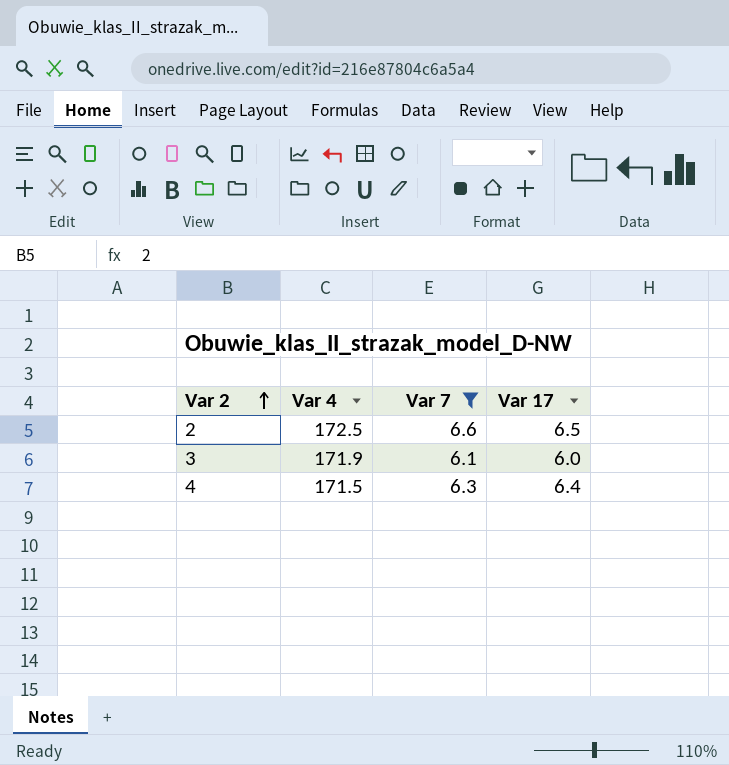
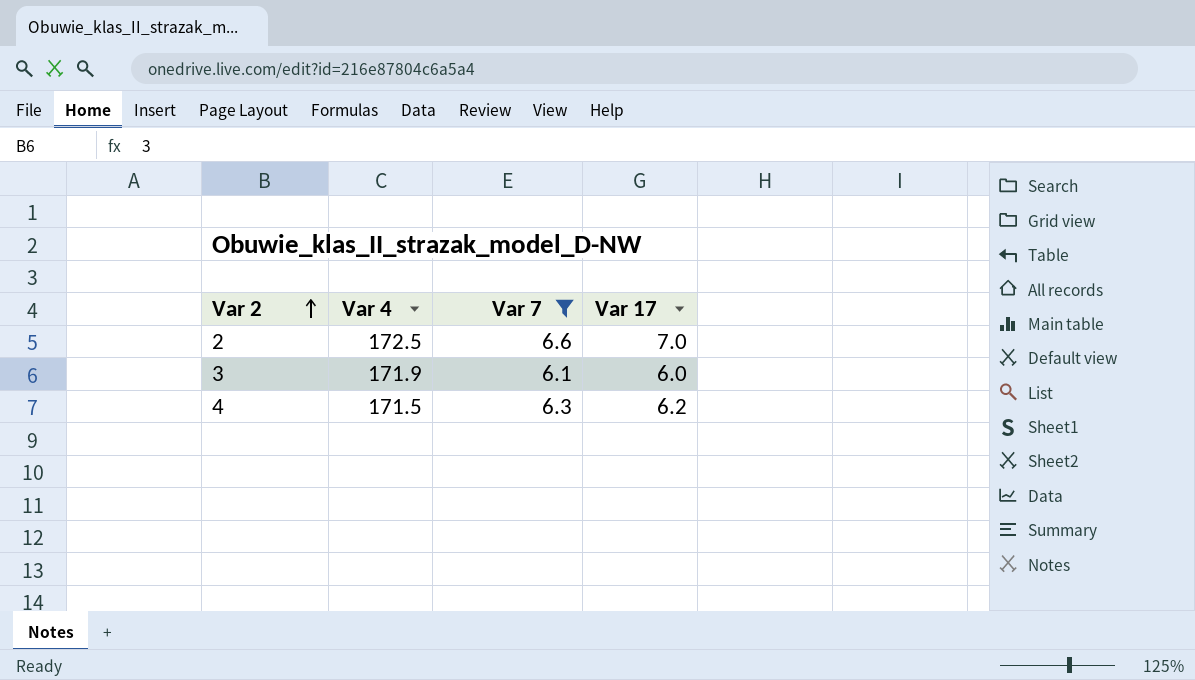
2 | Var 17: 6.5 -> 7.0
4 | Var 17: 6.4 -> 6.2

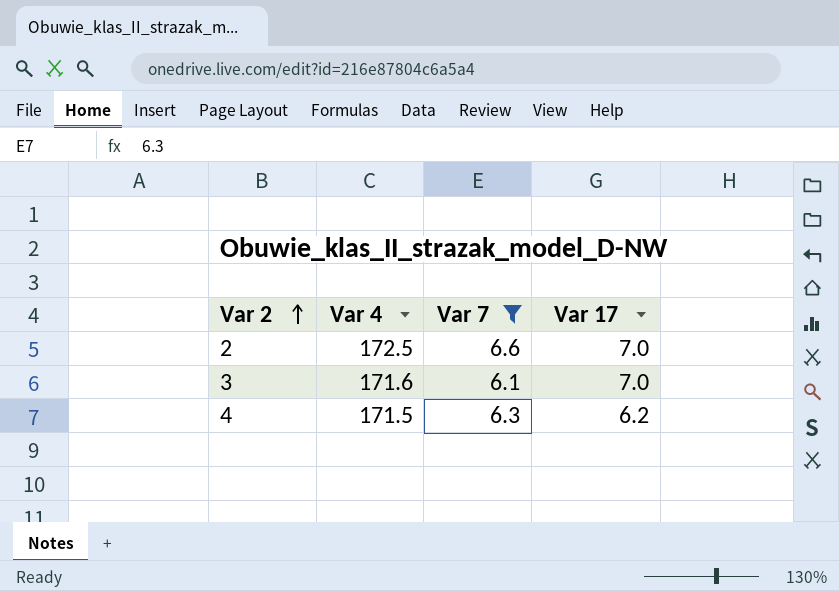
3 | Var 4: 171.9 -> 171.6
3 | Var 17: 6.0 -> 7.0

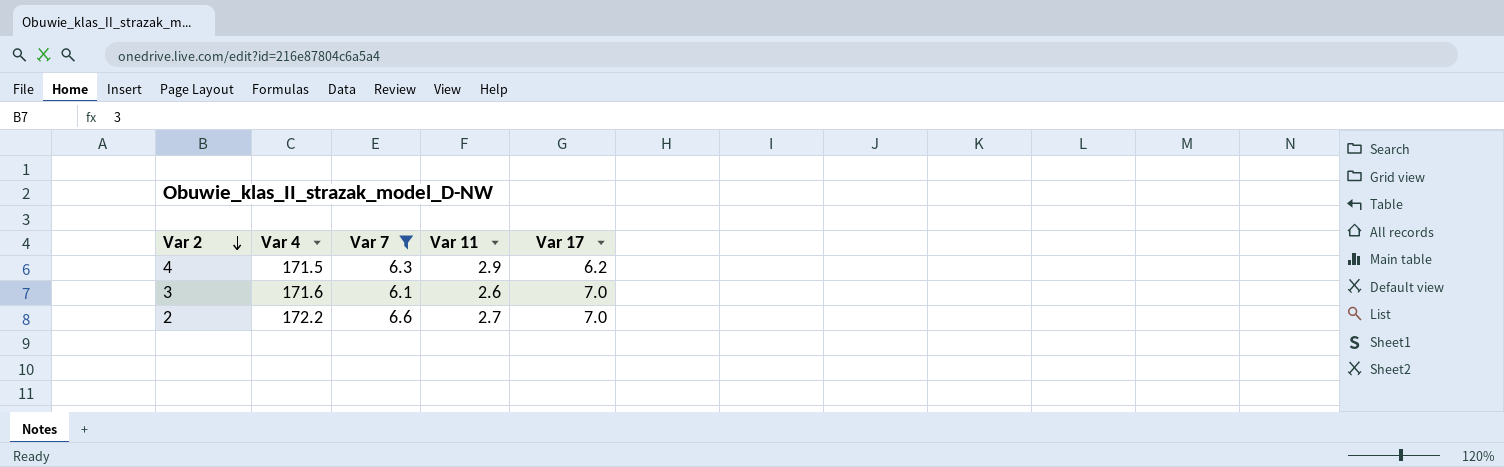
row order: Var 2 ascending -> Var 2 descending
column Var 11 | position: none -> 4
2 | Var 4: 172.5 -> 172.2

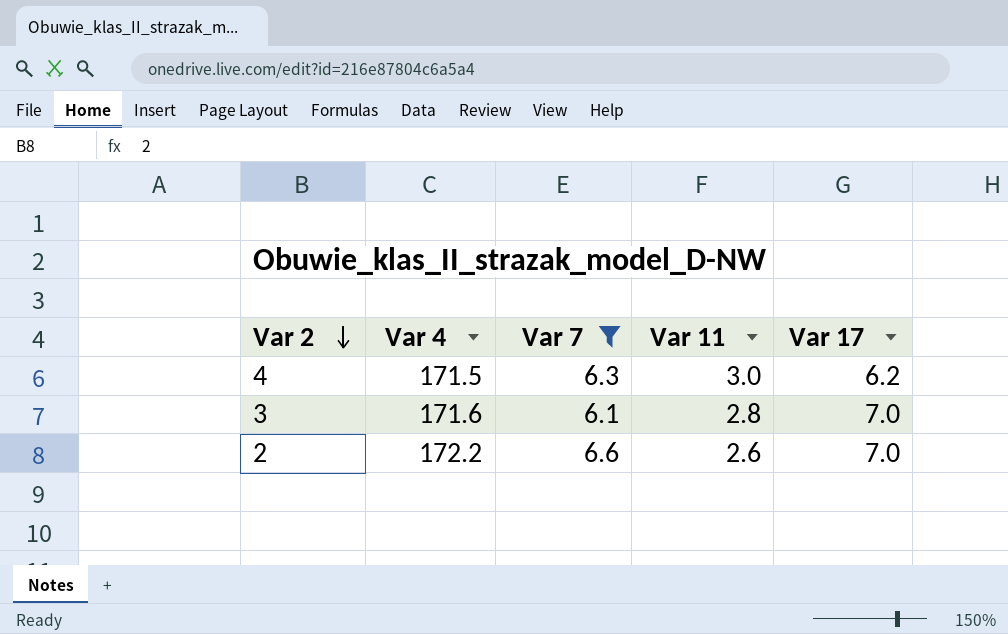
4 | Var 11: 2.9 -> 3.0
3 | Var 11: 2.6 -> 2.8
2 | Var 11: 2.7 -> 2.6

